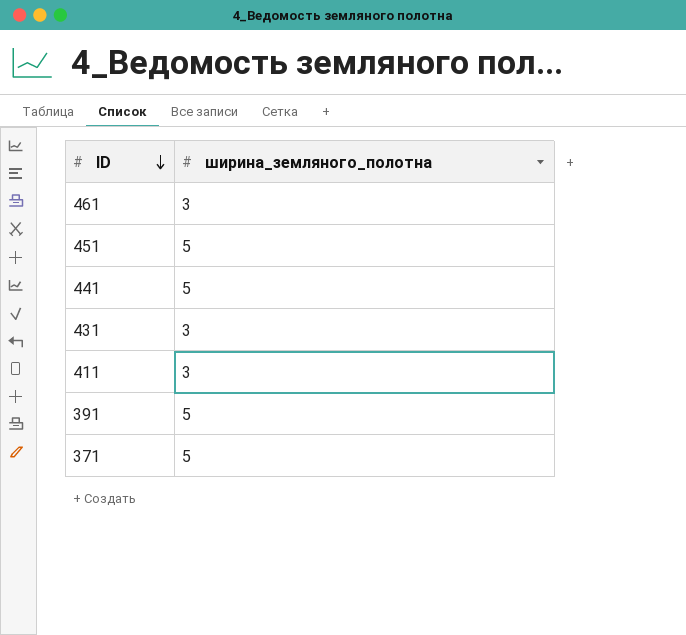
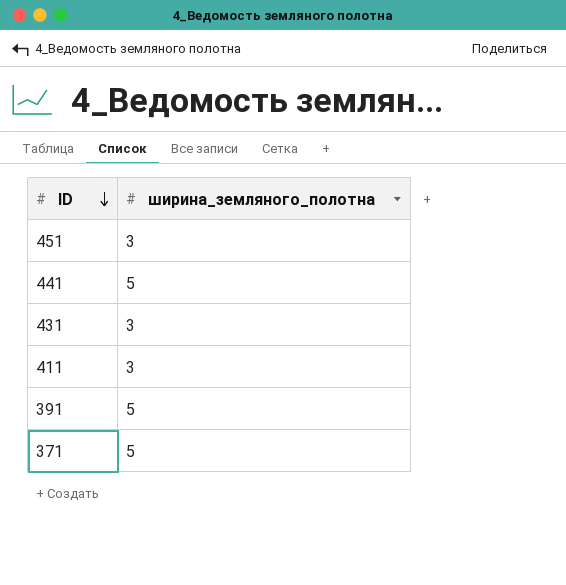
row 461: 3 -> none
451 | ширина_земляного_полотна: 5 -> 3

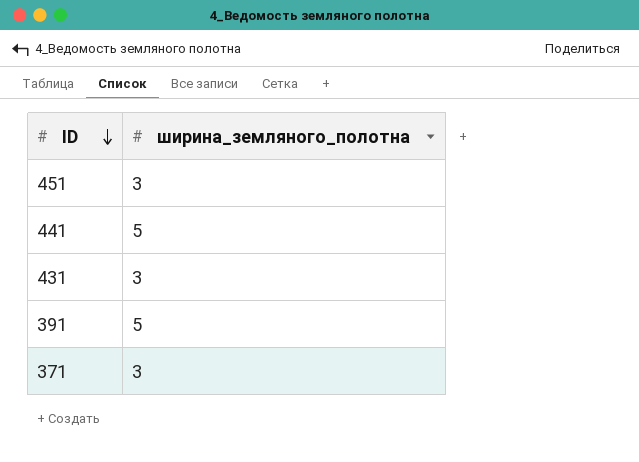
row 411: 3 -> none
371 | ширина_земляного_полотна: 5 -> 3

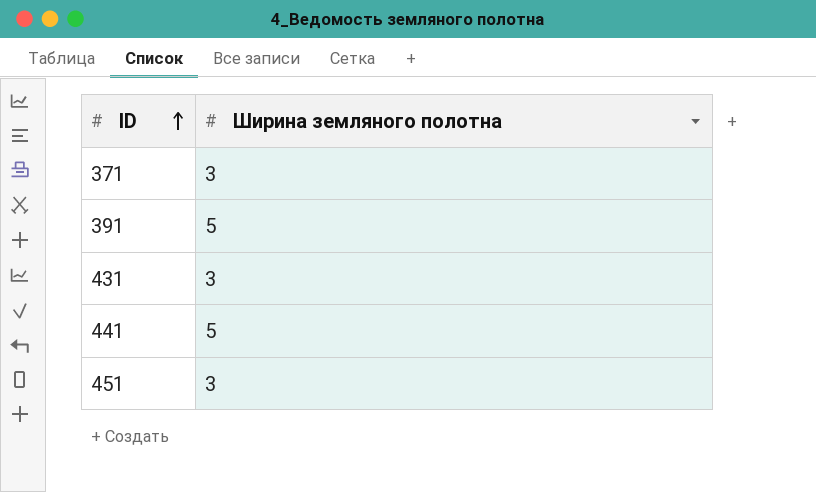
row order: ID descending -> ID ascending
column name: ширина_земляного_полотна -> Ширина земляного полотна

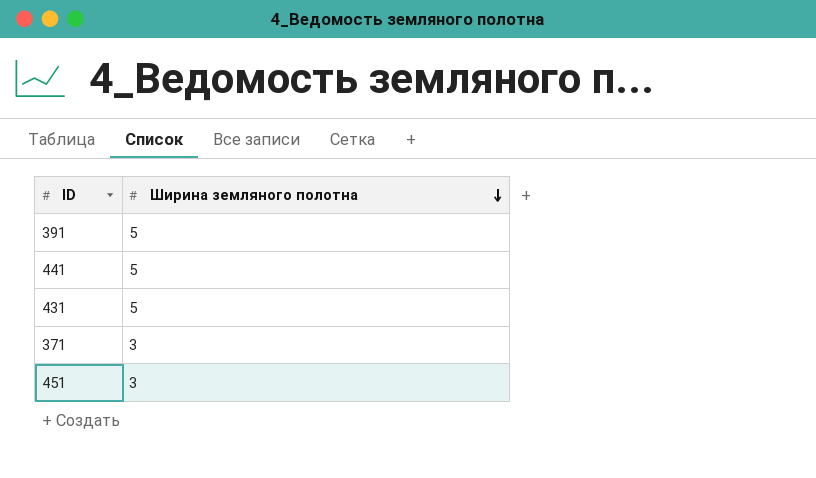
row order: ID ascending -> Ширина земляного полотна descending
431 | Ширина земляного полотна: 3 -> 5

